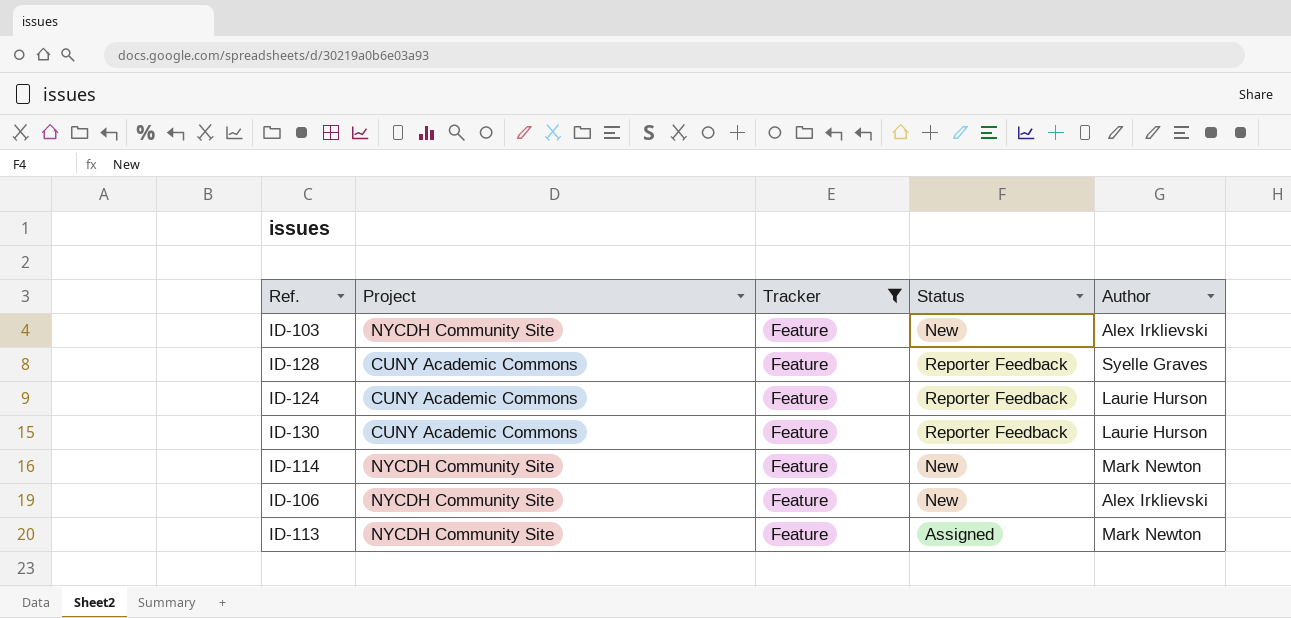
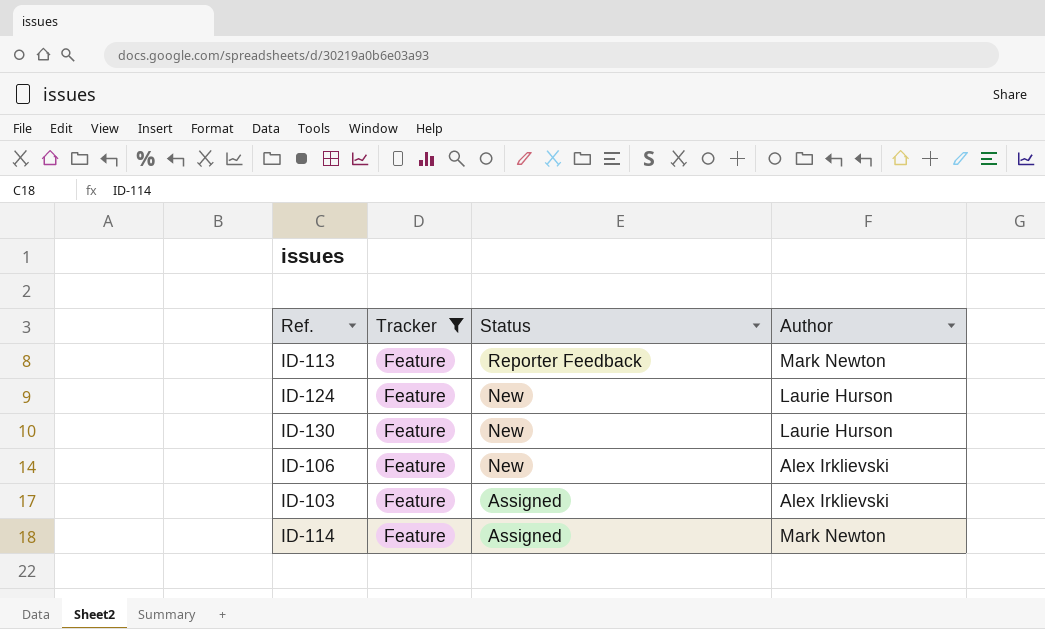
row order: none -> Status descending
column Project | position: 2 -> none
row ID-128: CUNY Academic Commons | Feature | Reporter Feedback | Syelle Graves -> none
ID-113 | Status: Assigned -> Reporter Feedback
ID-124 | Status: Reporter Feedback -> New
ID-130 | Status: Reporter Feedback -> New
ID-103 | Status: New -> Assigned
ID-114 | Status: New -> Assigned

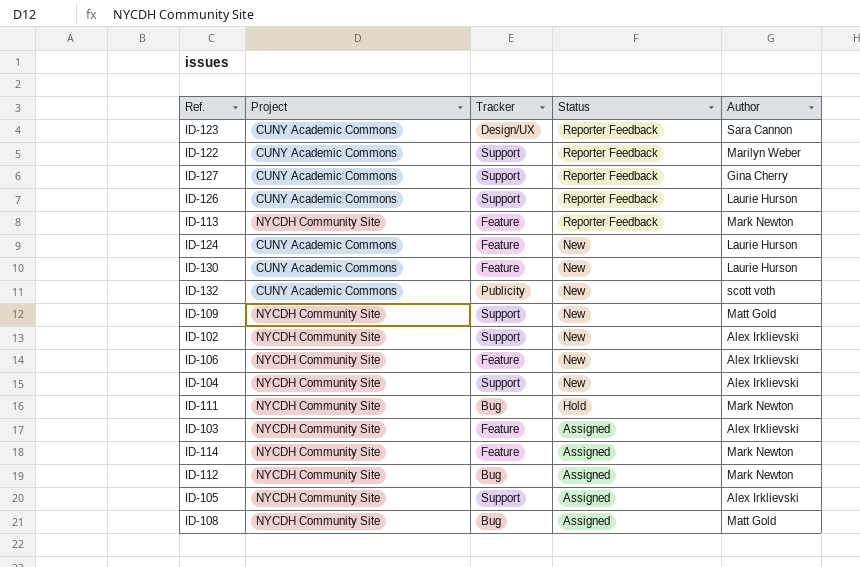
filter: Tracker = Feature -> none
column Project | position: none -> 2

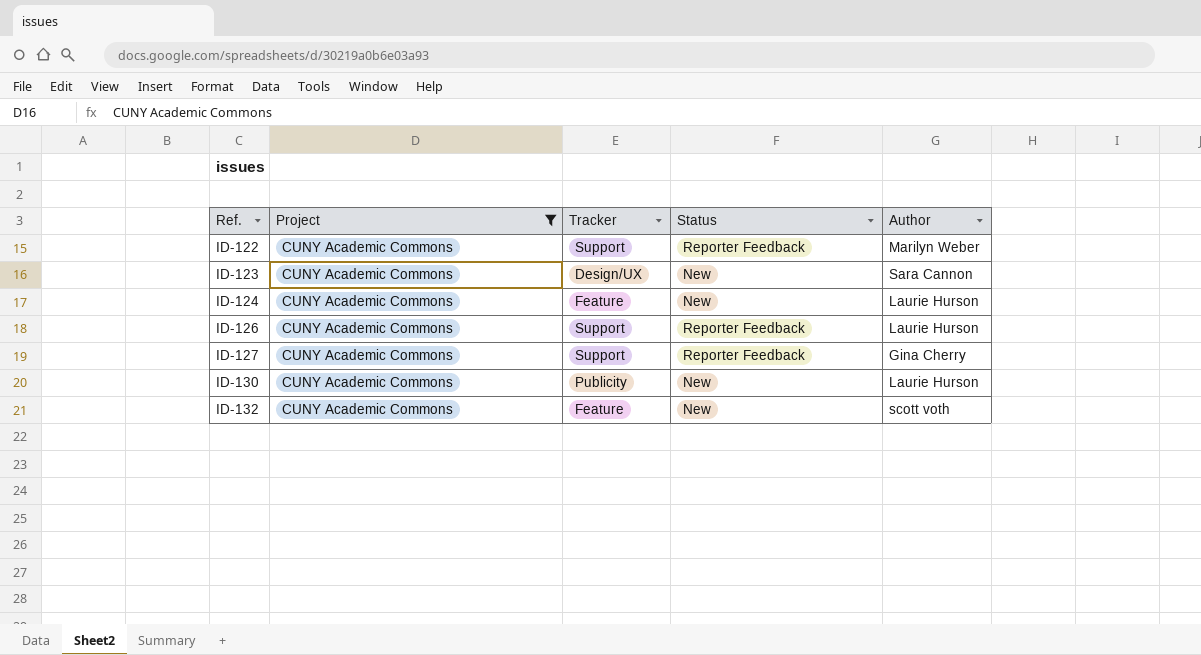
filter: none -> Project = CUNY Academic Commons
row order: Status descending -> Ref. ascending
ID-123 | Status: Reporter Feedback -> New
ID-130 | Tracker: Feature -> Publicity
ID-132 | Tracker: Publicity -> Feature

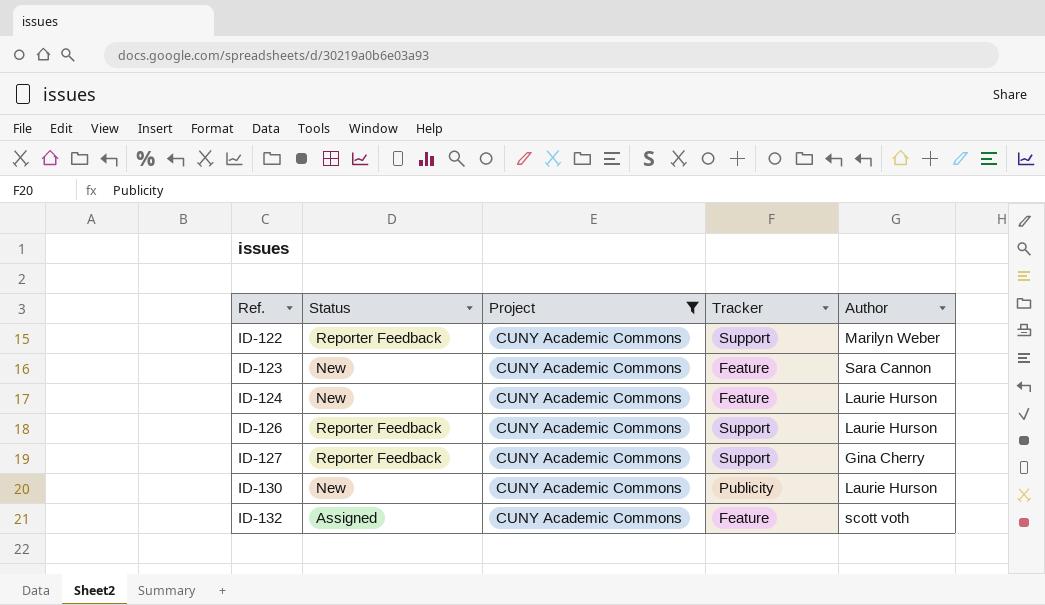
column Status | position: 4 -> 2
ID-123 | Tracker: Design/UX -> Feature
ID-132 | Status: New -> Assigned

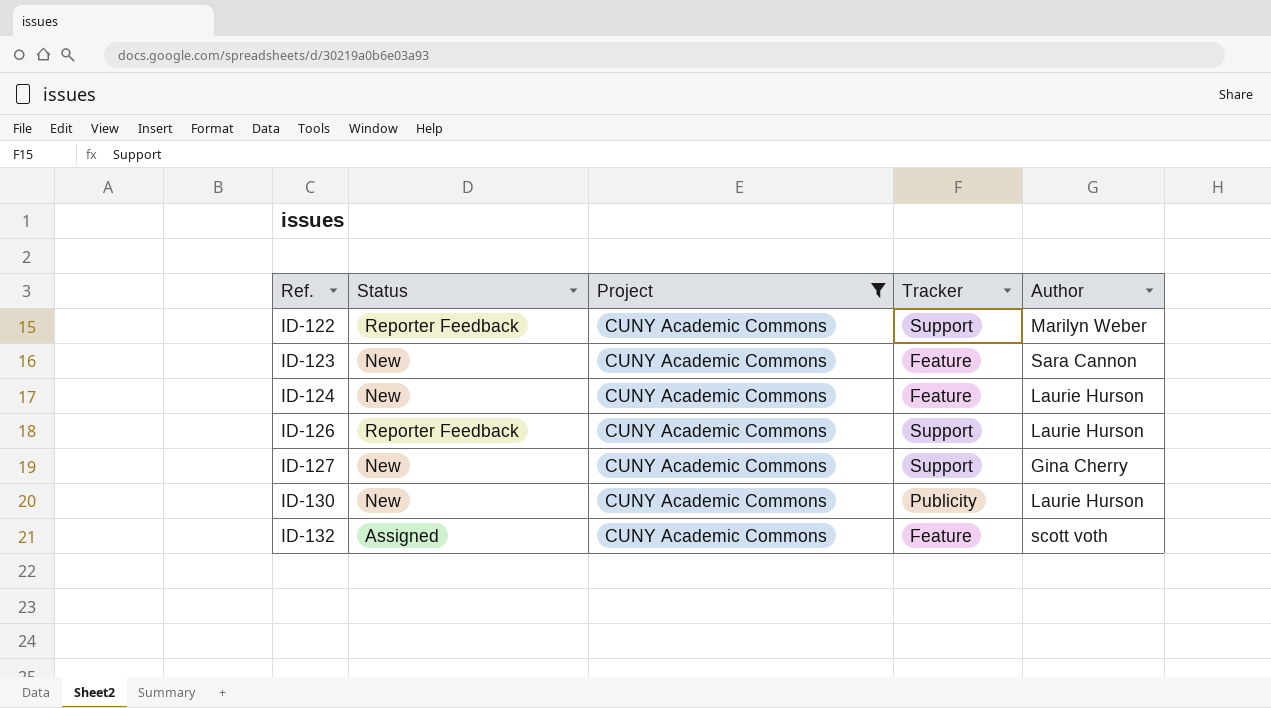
ID-127 | Status: Reporter Feedback -> New

